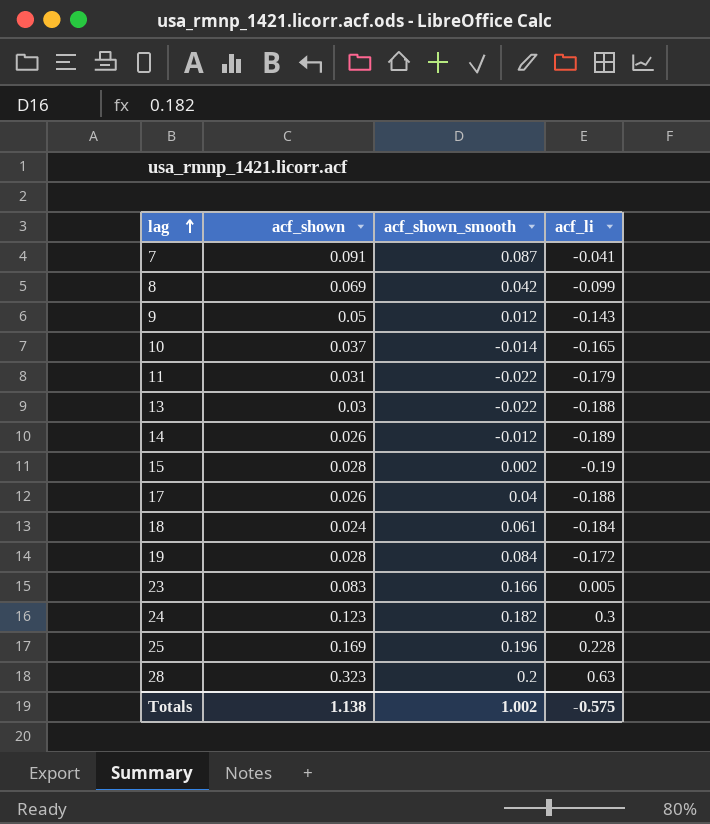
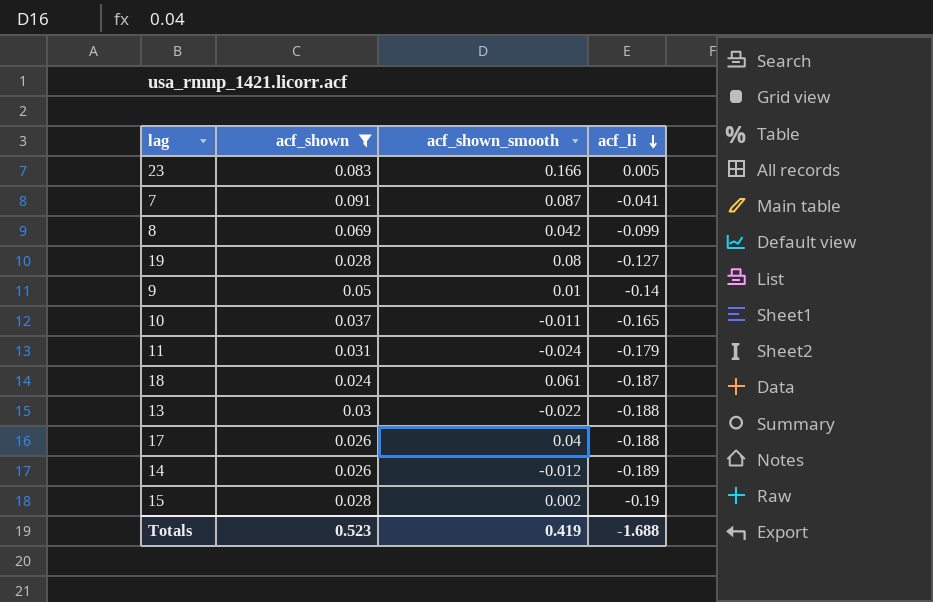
filter: none -> acf_shown <= 0.091
row order: lag ascending -> acf_li descending
19 | acf_shown_smooth: 0.084 -> 0.08
19 | acf_li: -0.172 -> -0.127
9 | acf_shown_smooth: 0.012 -> 0.01
9 | acf_li: -0.143 -> -0.14
10 | acf_shown_smooth: -0.014 -> -0.011
11 | acf_shown_smooth: -0.022 -> -0.024
18 | acf_li: -0.184 -> -0.187
Totals | acf_shown: 1.138 -> 0.523
Totals | acf_shown_smooth: 1.002 -> 0.419
Totals | acf_li: -0.575 -> -1.688

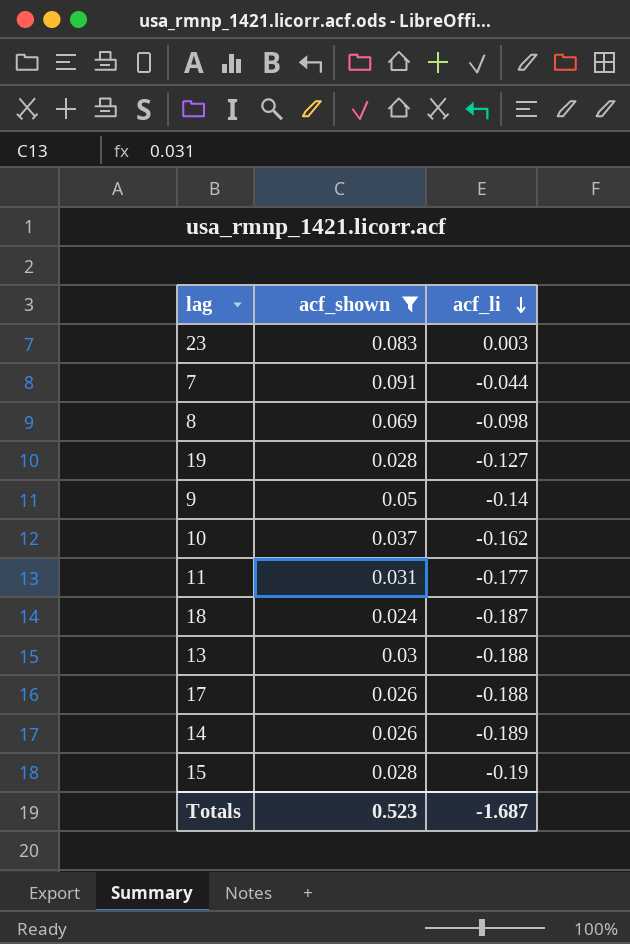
column acf_shown_smooth | position: 3 -> none
23 | acf_li: 0.005 -> 0.003
7 | acf_li: -0.041 -> -0.044
8 | acf_li: -0.099 -> -0.098
10 | acf_li: -0.165 -> -0.162
11 | acf_li: -0.179 -> -0.177
Totals | acf_li: -1.688 -> -1.687

